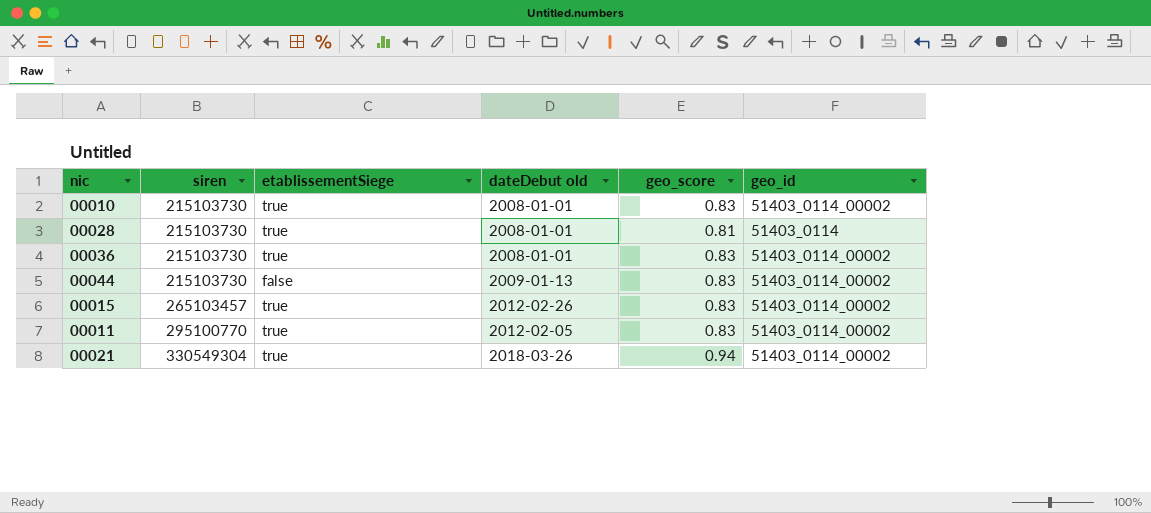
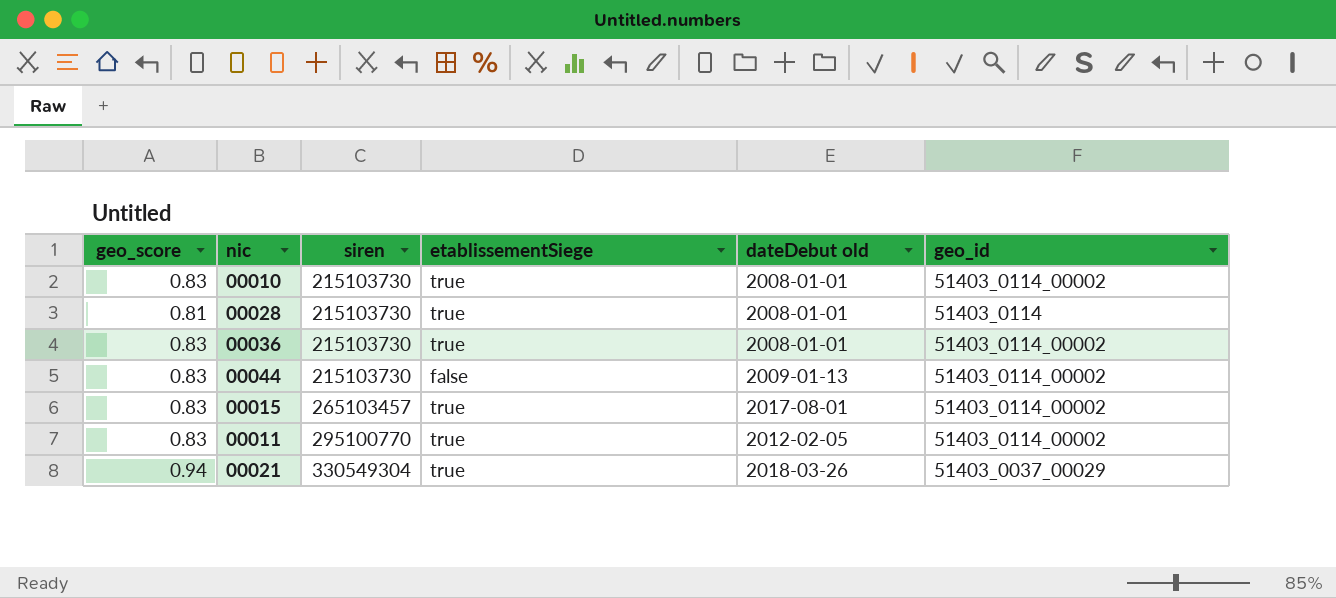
column geo_score | position: 5 -> 1
00015 | dateDebut old: 2012-02-26 -> 2017-08-01
00021 | geo_id: 51403_0114_00002 -> 51403_0037_00029

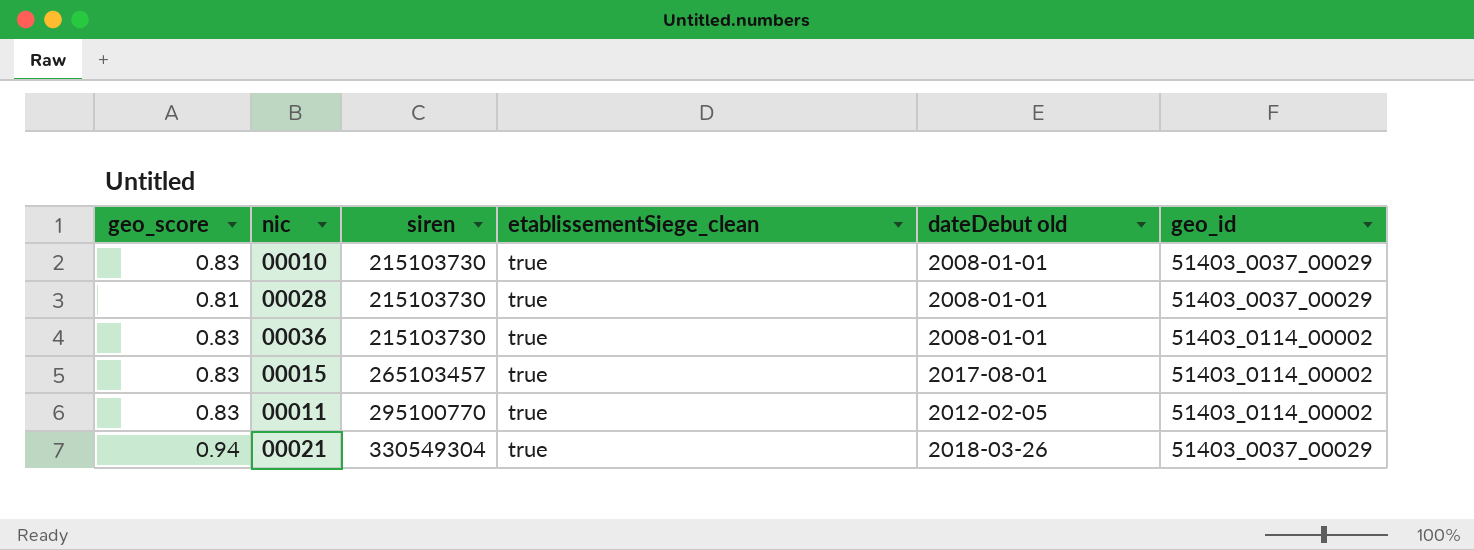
column name: etablissementSiege -> etablissementSiege_clean
row 00044: 0.83 | 215103730 | false | 2009-01-13 | 51403_0114_00002 -> none
00010 | geo_id: 51403_0114_00002 -> 51403_0037_00029
00028 | geo_id: 51403_0114 -> 51403_0037_00029

